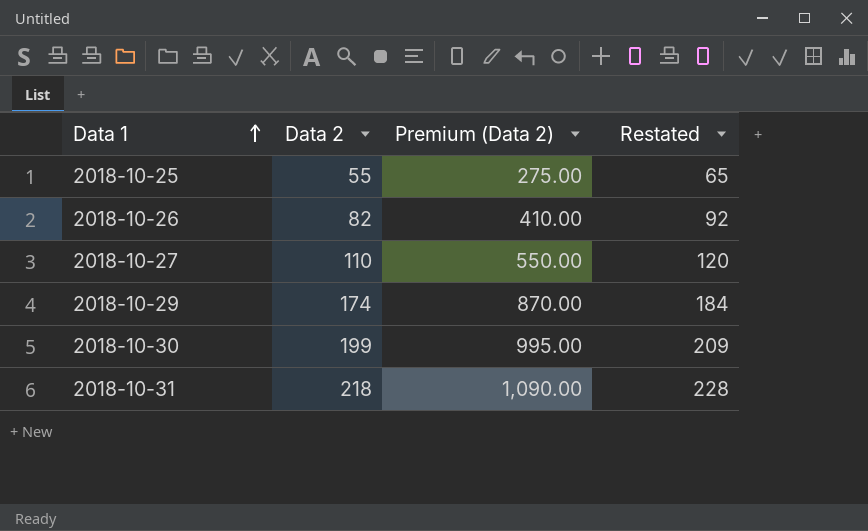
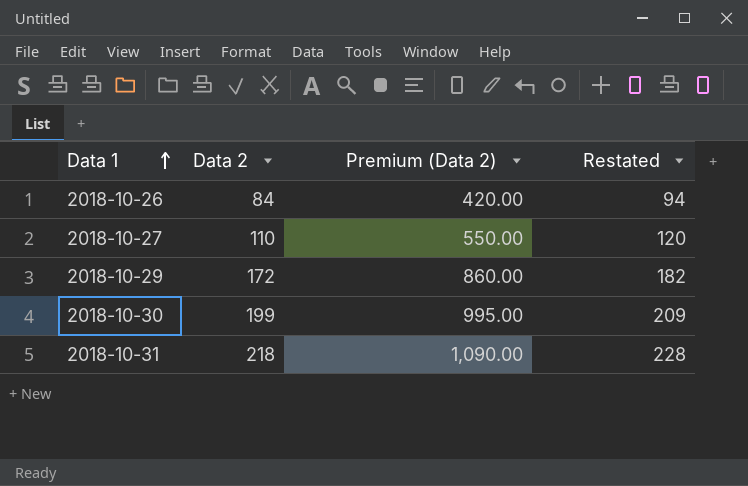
row 2018-10-25: 55 | 275.00 | 65 -> none
2018-10-26 | Data 2: 82 -> 84
2018-10-26 | Premium (Data 2): 410.00 -> 420.00
2018-10-26 | Restated: 92 -> 94
2018-10-29 | Data 2: 174 -> 172
2018-10-29 | Premium (Data 2): 870.00 -> 860.00
2018-10-29 | Restated: 184 -> 182

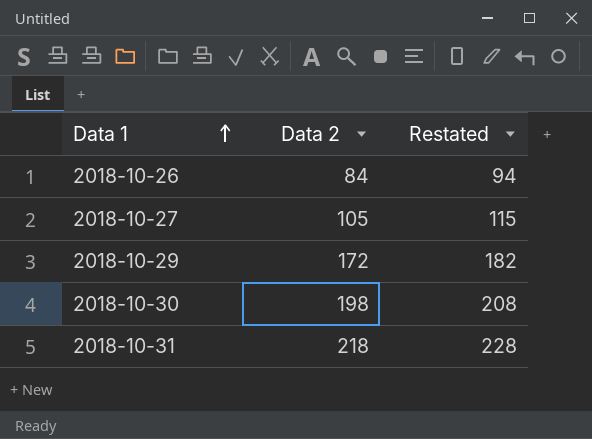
column Premium (Data 2) | formula: [Data 2] * 5 -> none
2018-10-27 | Data 2: 110 -> 105
2018-10-27 | Restated: 120 -> 115
2018-10-30 | Data 2: 199 -> 198
2018-10-30 | Restated: 209 -> 208

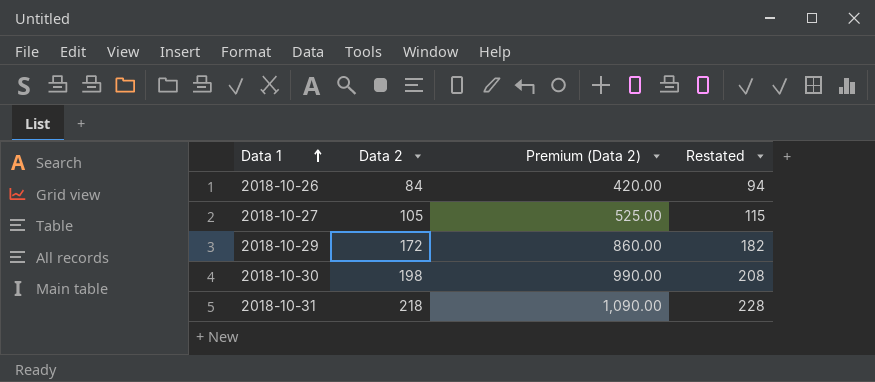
column Premium (Data 2) | formula: none -> [Data 2] * 5

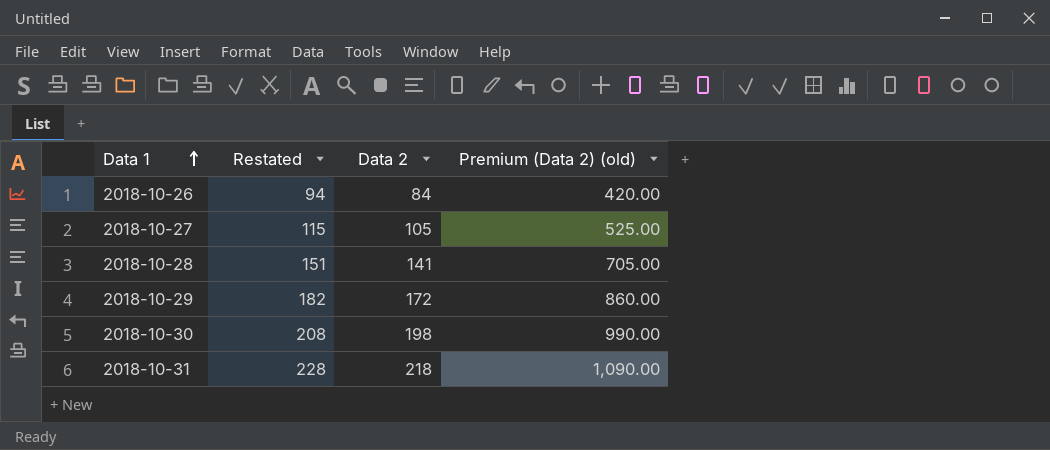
column Restated | position: 4 -> 2
column name: Premium (Data 2) -> Premium (Data 2) (old)
row 2018-10-28: none -> 151 | 141 | 705.00

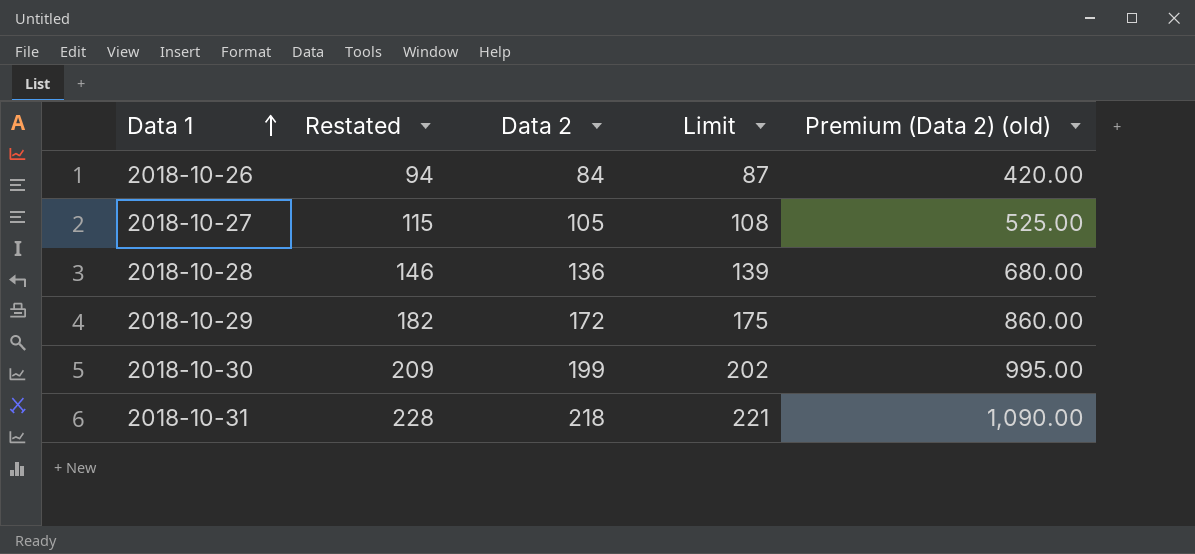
column Limit | formula: none -> [Data 2] + 3
2018-10-28 | Restated: 151 -> 146
2018-10-28 | Data 2: 141 -> 136
2018-10-28 | Premium (Data 2) (old): 705.00 -> 680.00
2018-10-30 | Restated: 208 -> 209
2018-10-30 | Data 2: 198 -> 199
2018-10-30 | Premium (Data 2) (old): 990.00 -> 995.00

